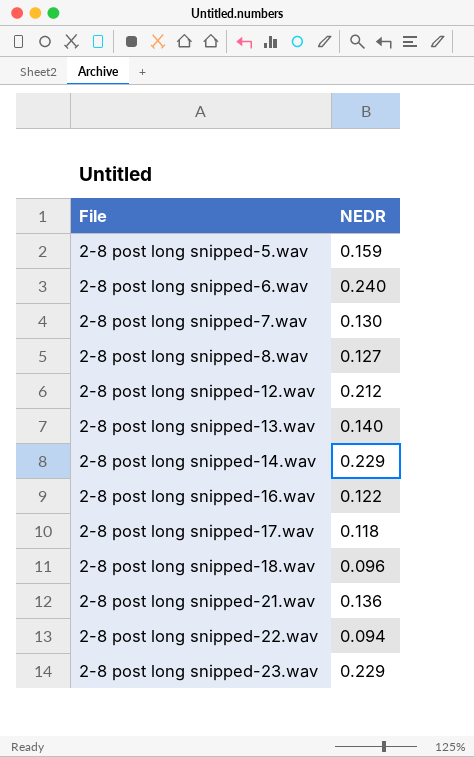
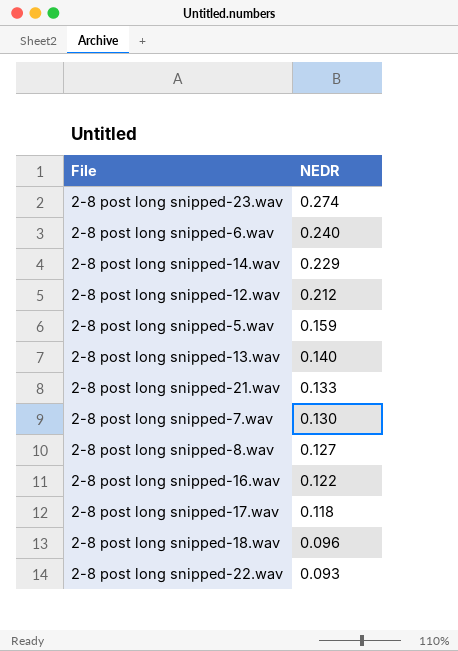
row order: File ascending -> NEDR descending
2-8 post long snipped-23.wav | NEDR: 0.229 -> 0.274
2-8 post long snipped-21.wav | NEDR: 0.136 -> 0.133
2-8 post long snipped-22.wav | NEDR: 0.094 -> 0.093

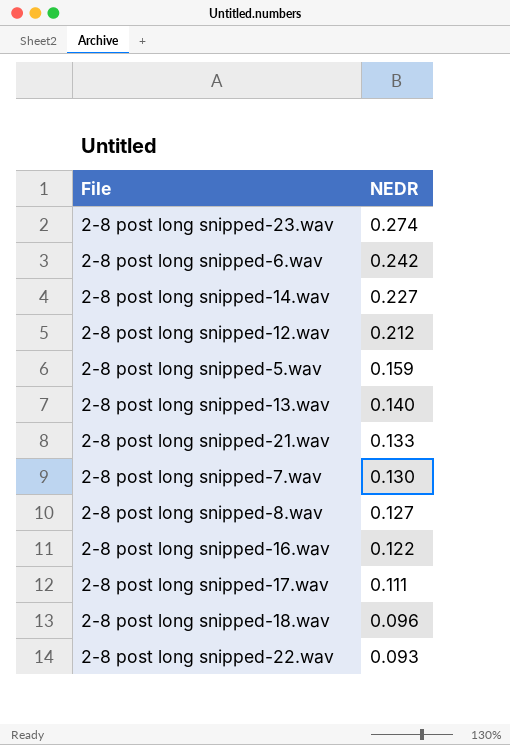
2-8 post long snipped-6.wav | NEDR: 0.240 -> 0.242
2-8 post long snipped-14.wav | NEDR: 0.229 -> 0.227
2-8 post long snipped-17.wav | NEDR: 0.118 -> 0.111

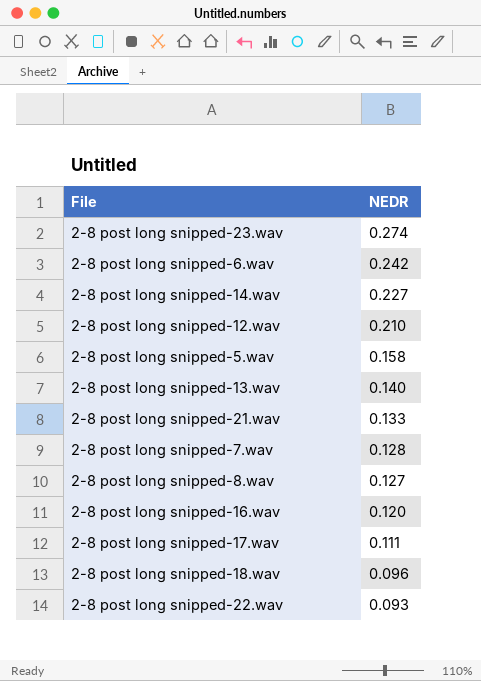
2-8 post long snipped-12.wav | NEDR: 0.212 -> 0.210
2-8 post long snipped-5.wav | NEDR: 0.159 -> 0.158
2-8 post long snipped-7.wav | NEDR: 0.130 -> 0.128
2-8 post long snipped-16.wav | NEDR: 0.122 -> 0.120

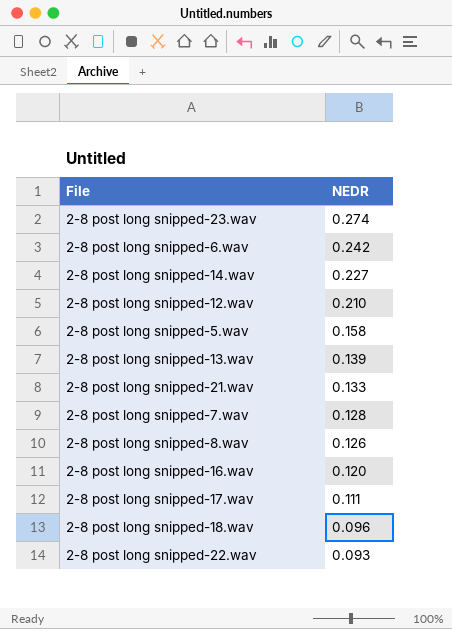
2-8 post long snipped-13.wav | NEDR: 0.140 -> 0.139
2-8 post long snipped-8.wav | NEDR: 0.127 -> 0.126

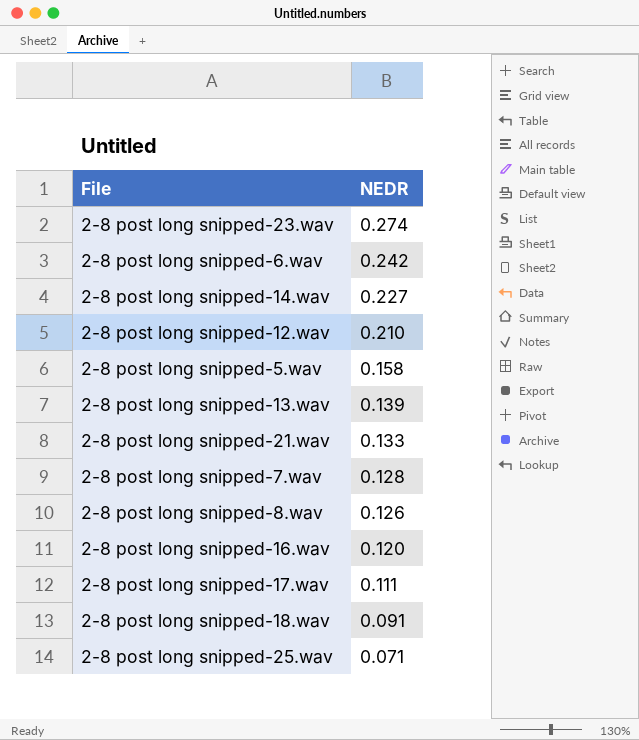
row 2-8 post long snipped-22.wav: 0.093 -> none
2-8 post long snipped-18.wav | NEDR: 0.096 -> 0.091
row 2-8 post long snipped-25.wav: none -> 0.071

